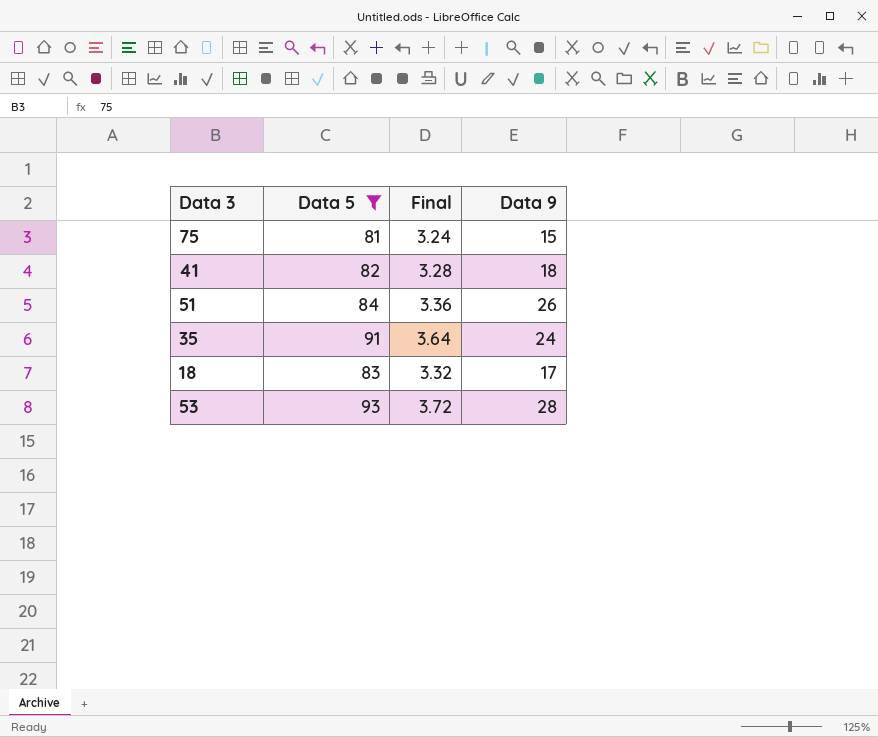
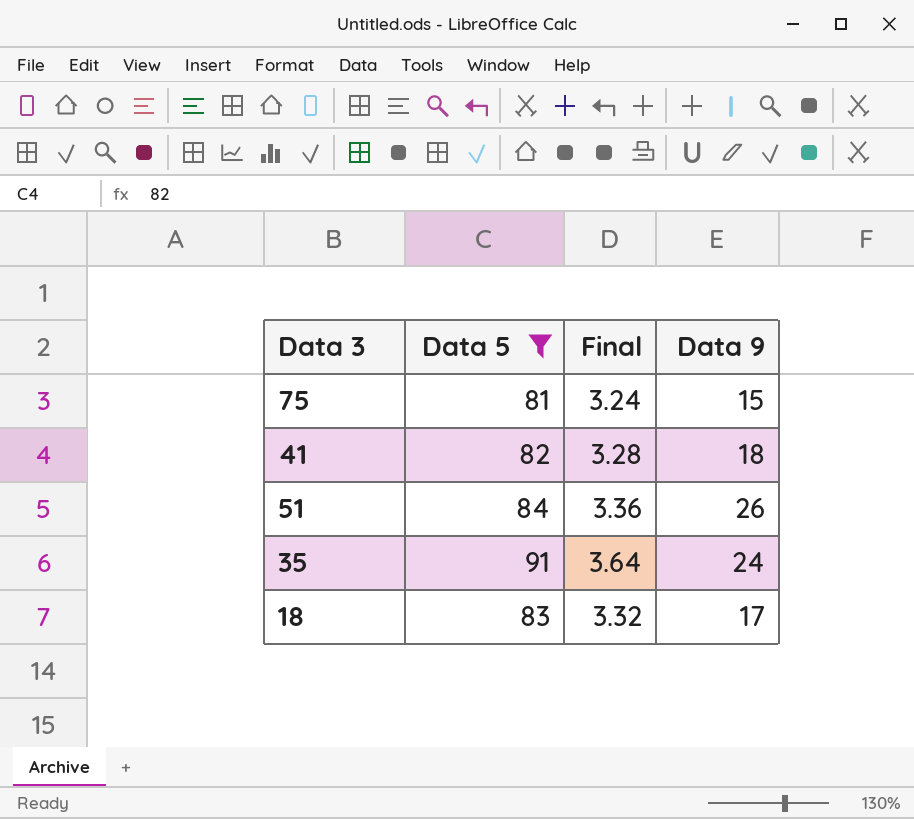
row 53: 93 | 3.72 | 28 -> none

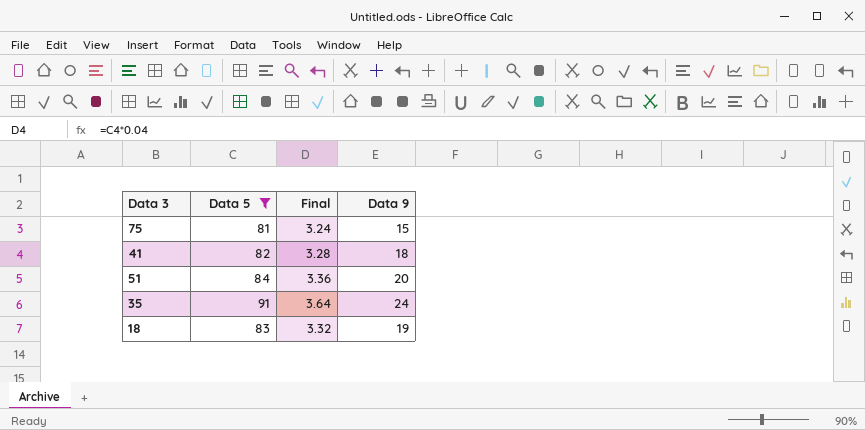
51 | Data 9: 26 -> 20
18 | Data 9: 17 -> 19

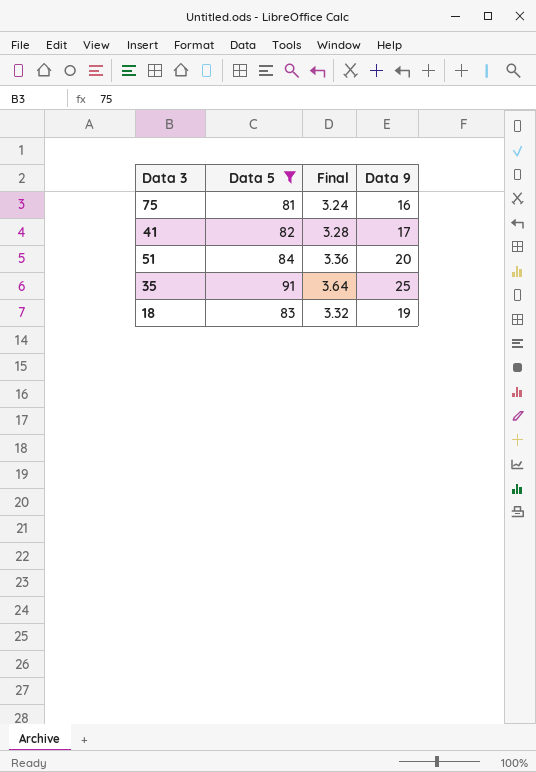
75 | Data 9: 15 -> 16
41 | Data 9: 18 -> 17
35 | Data 9: 24 -> 25

